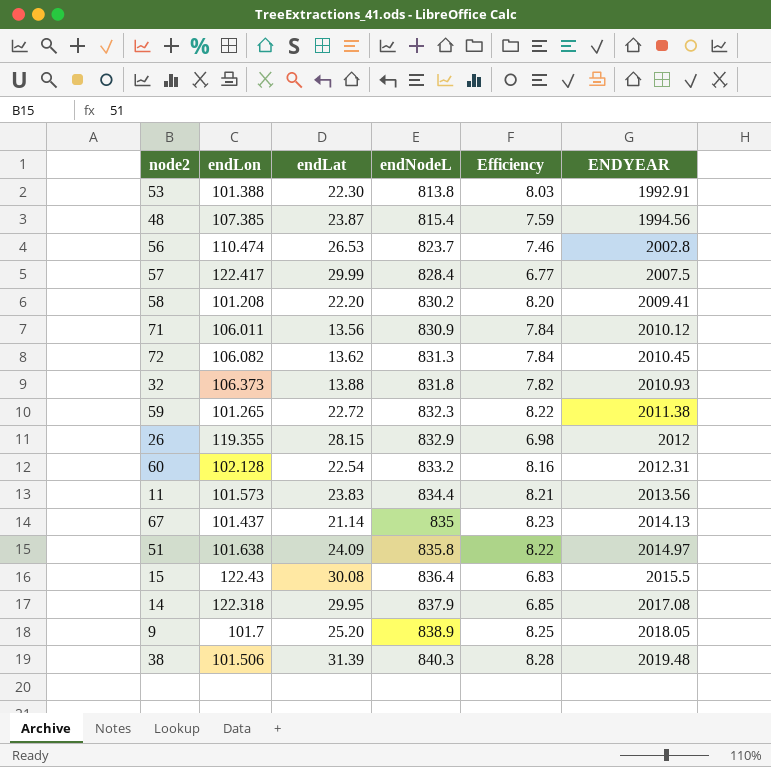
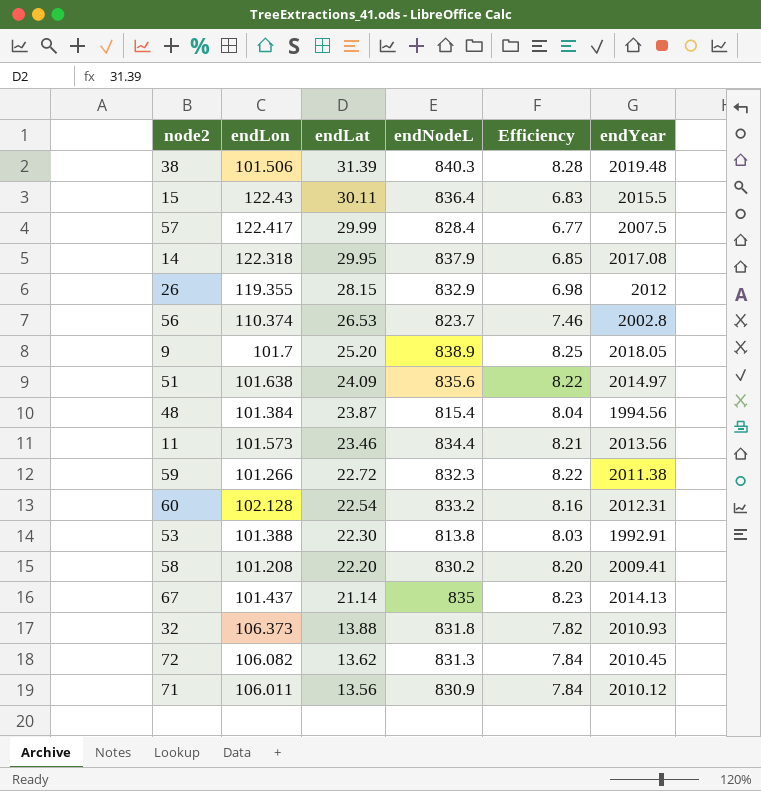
row order: endNodeL ascending -> endLat descending
column name: ENDYEAR -> endYear
15 | endLat: 30.08 -> 30.11
56 | endLon: 110.474 -> 110.374
51 | endNodeL: 835.8 -> 835.6
48 | endLon: 107.385 -> 101.384
48 | Efficiency: 7.59 -> 8.04
11 | endLat: 23.83 -> 23.46
59 | endLon: 101.265 -> 101.266

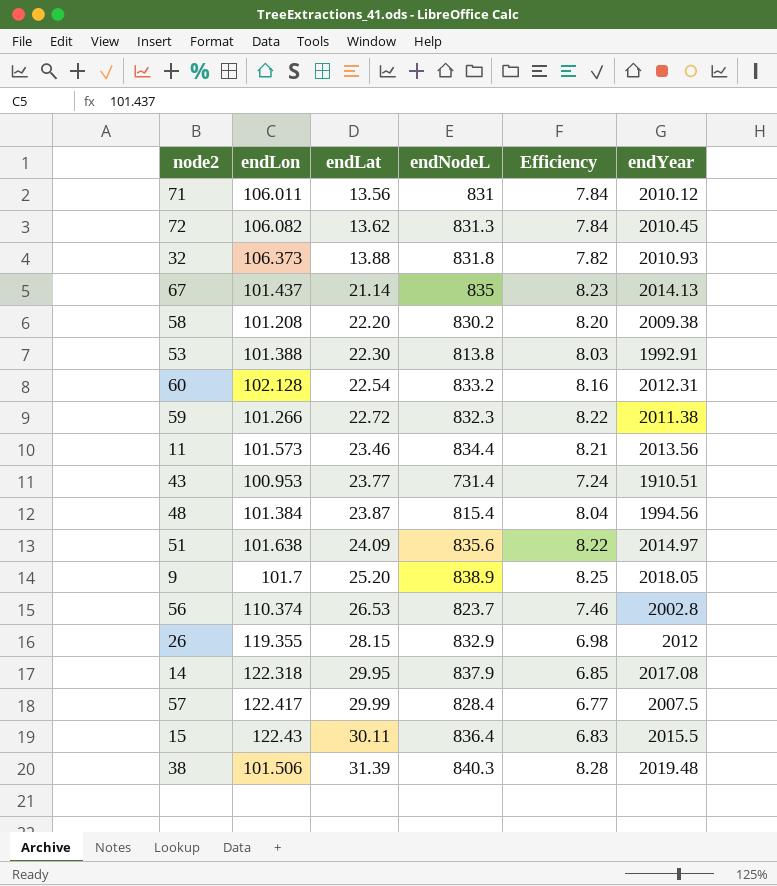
row order: endLat descending -> endLat ascending
71 | endNodeL: 830.9 -> 831
58 | endYear: 2009.41 -> 2009.38
row 43: none -> 100.953 | 23.77 | 731.4 | 7.24 | 1910.51

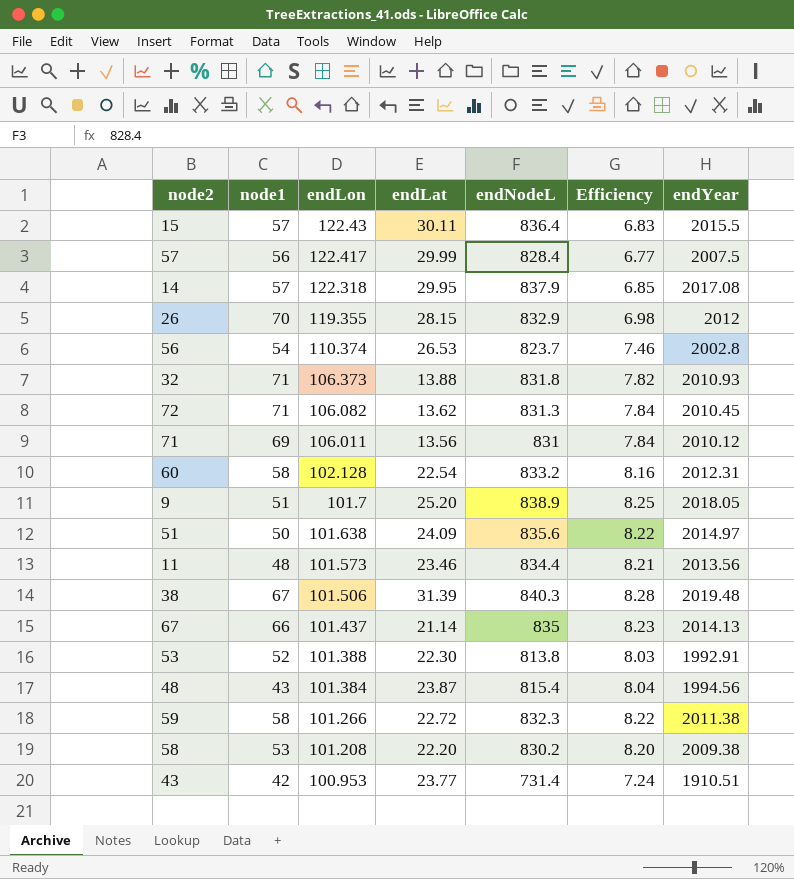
row order: endLat ascending -> endLon descending
column node1 | position: none -> 2

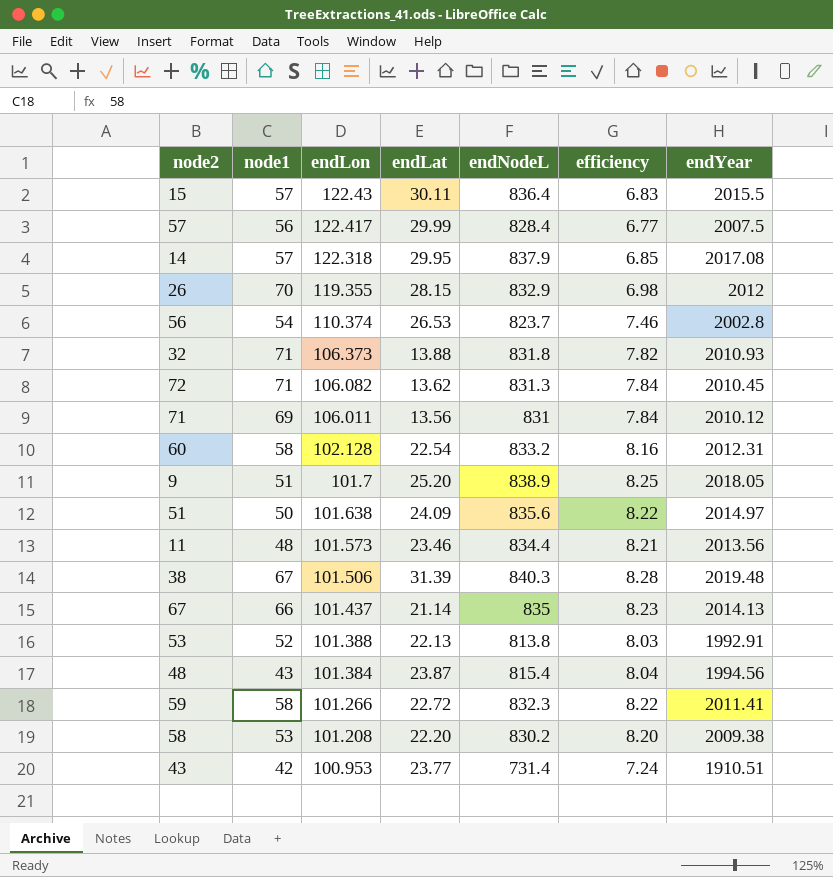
column name: Efficiency -> efficiency
53 | endLat: 22.30 -> 22.13
59 | endYear: 2011.38 -> 2011.41

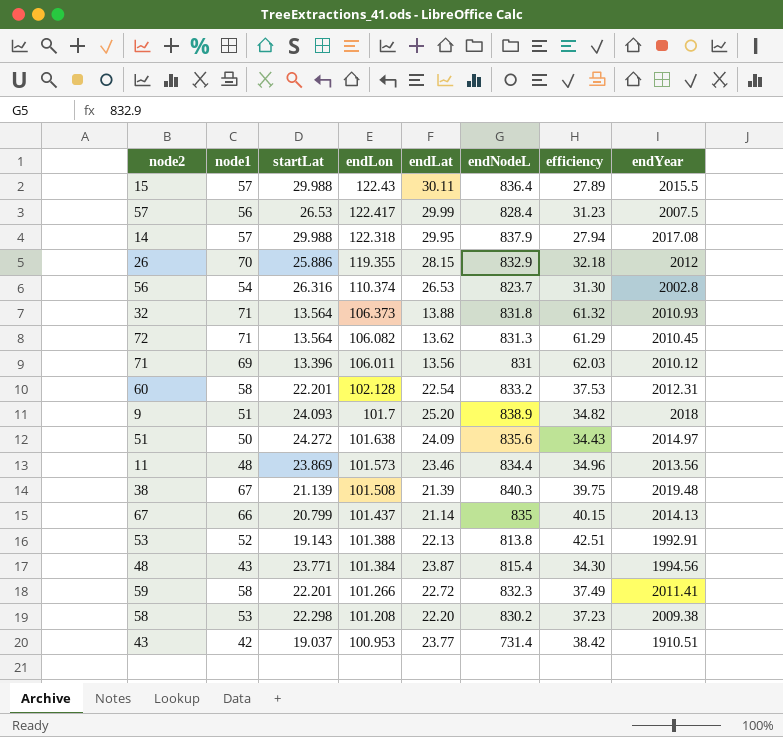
column startLat | position: none -> 3
column efficiency | formula: [endNodeL] / [endLon] -> [endNodeL] / [startLat]
9 | endYear: 2018.05 -> 2018
38 | endLon: 101.506 -> 101.508
38 | endLat: 31.39 -> 21.39

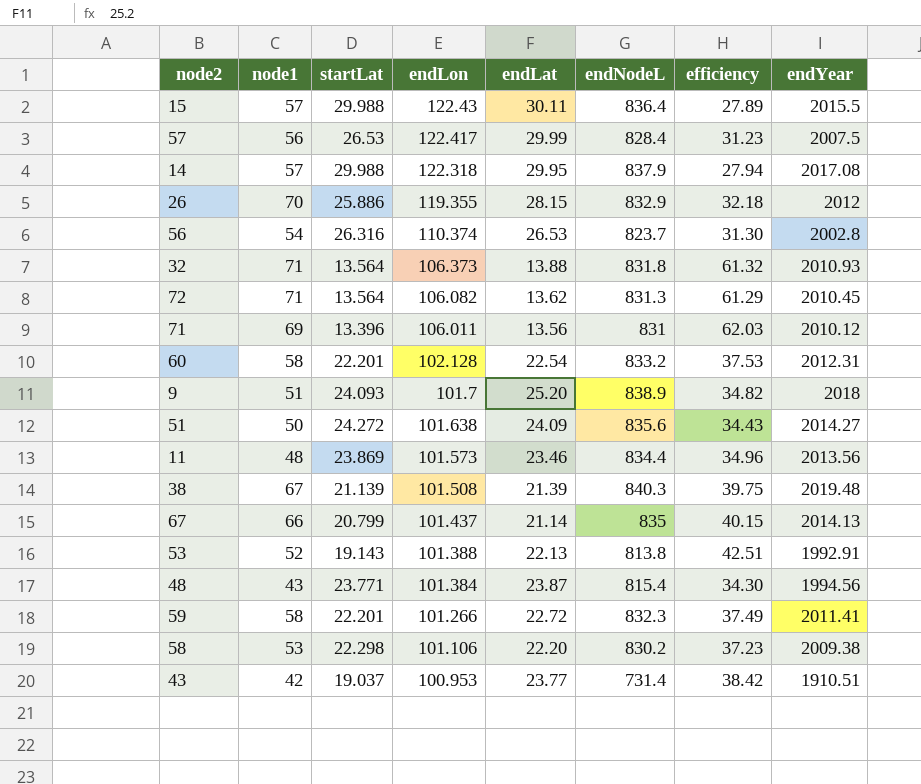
51 | endYear: 2014.97 -> 2014.27
58 | endLon: 101.208 -> 101.106

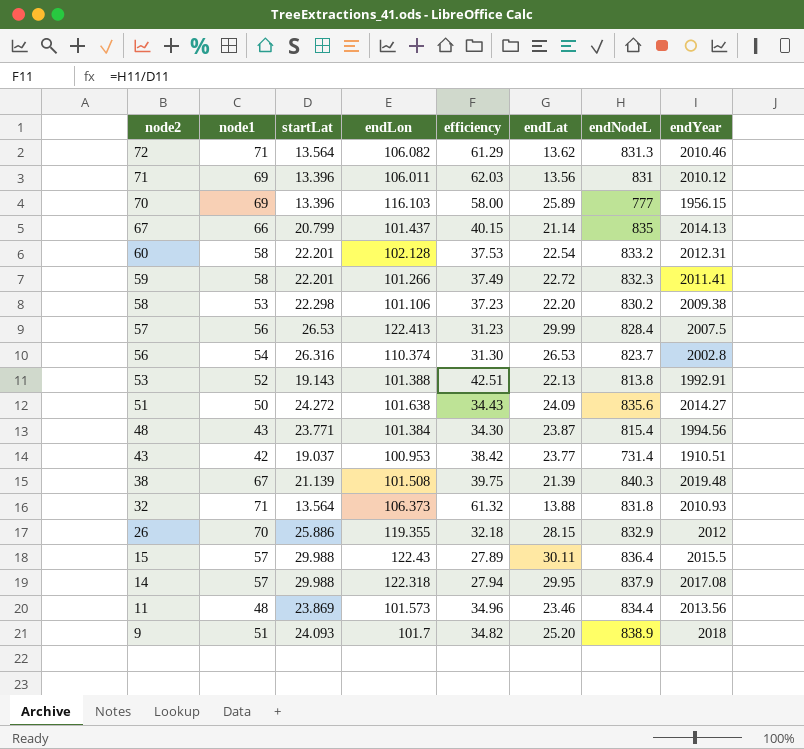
row order: endLon descending -> node2 descending
column efficiency | position: 7 -> 5
72 | endYear: 2010.45 -> 2010.46
row 70: none -> 69 | 13.396 | 116.103 | 58.00 | 25.89 | 777 | 1956.15
57 | endLon: 122.417 -> 122.413

